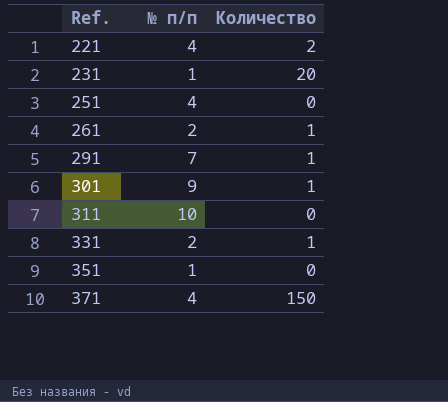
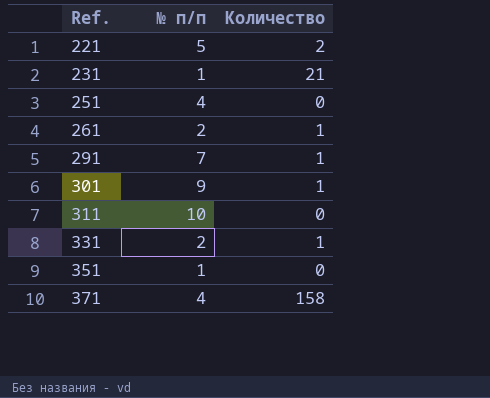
221 | № п/п: 4 -> 5
231 | Количество: 20 -> 21
371 | Количество: 150 -> 158

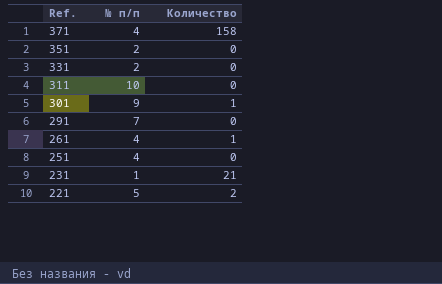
row order: Ref. ascending -> Ref. descending
351 | № п/п: 1 -> 2
331 | Количество: 1 -> 0
291 | Количество: 1 -> 0
261 | № п/п: 2 -> 4

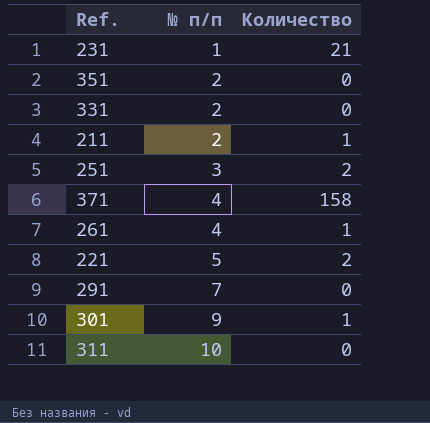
row order: Ref. descending -> № п/п ascending
row 211: none -> 2 | 1
251 | № п/п: 4 -> 3
251 | Количество: 0 -> 2

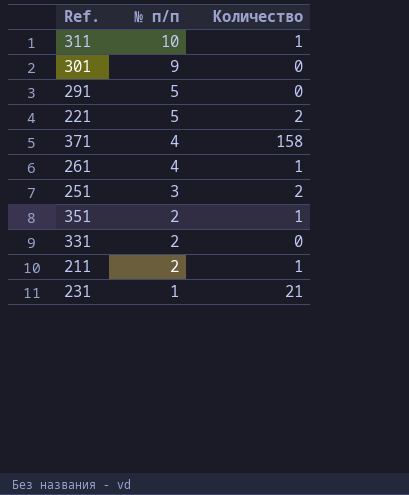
row order: № п/п ascending -> № п/п descending
311 | Количество: 0 -> 1
301 | Количество: 1 -> 0
291 | № п/п: 7 -> 5
351 | Количество: 0 -> 1

